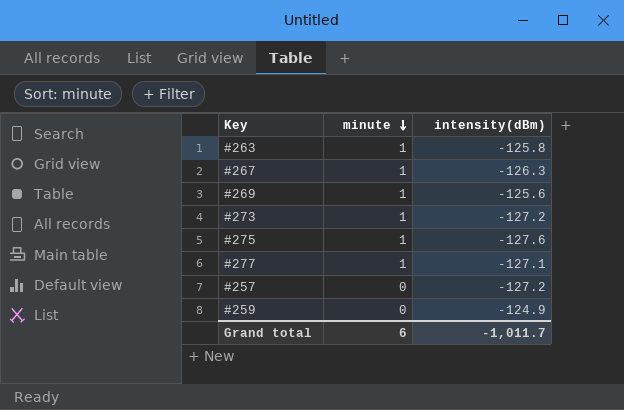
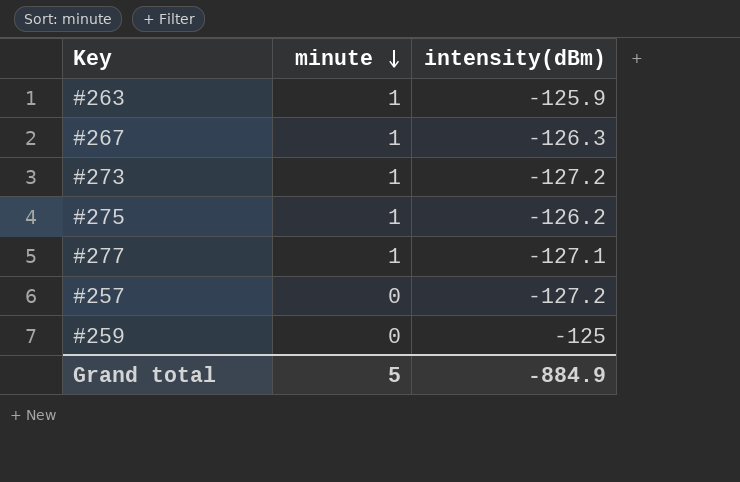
row #269: 1 | -125.6 -> none
#263 | intensity(dBm): -125.8 -> -125.9
#275 | intensity(dBm): -127.6 -> -126.2
#259 | intensity(dBm): -124.9 -> -125
Grand total | minute: 6 -> 5
Grand total | intensity(dBm): -1,011.7 -> -884.9

